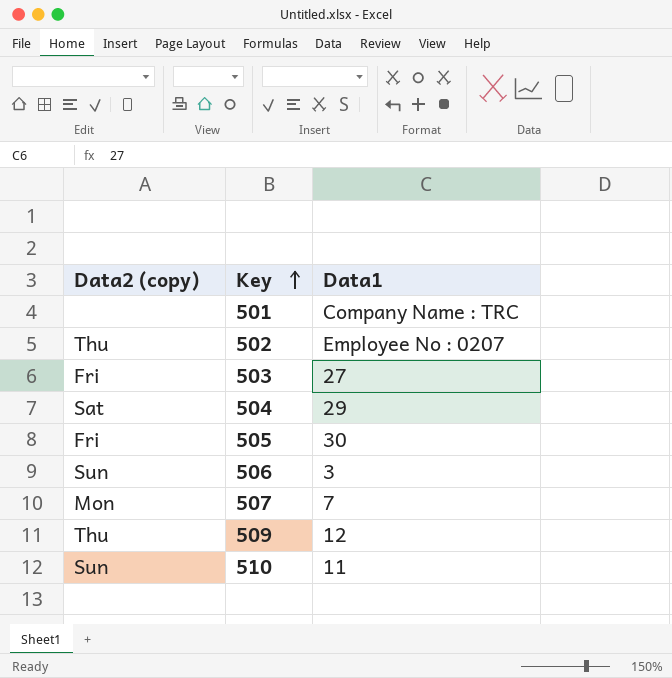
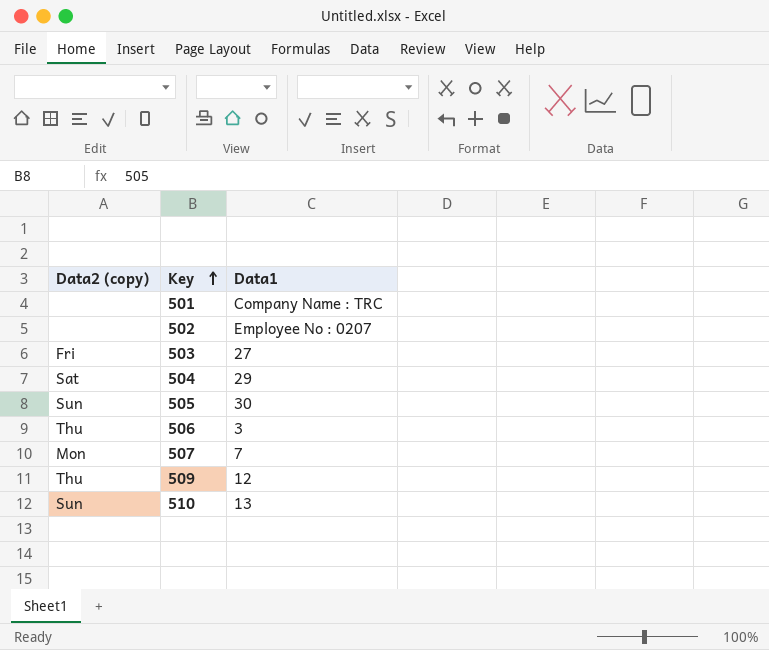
502 | Data2 (copy): Thu -> none
505 | Data2 (copy): Fri -> Sun
506 | Data2 (copy): Sun -> Thu
510 | Data1: 11 -> 13

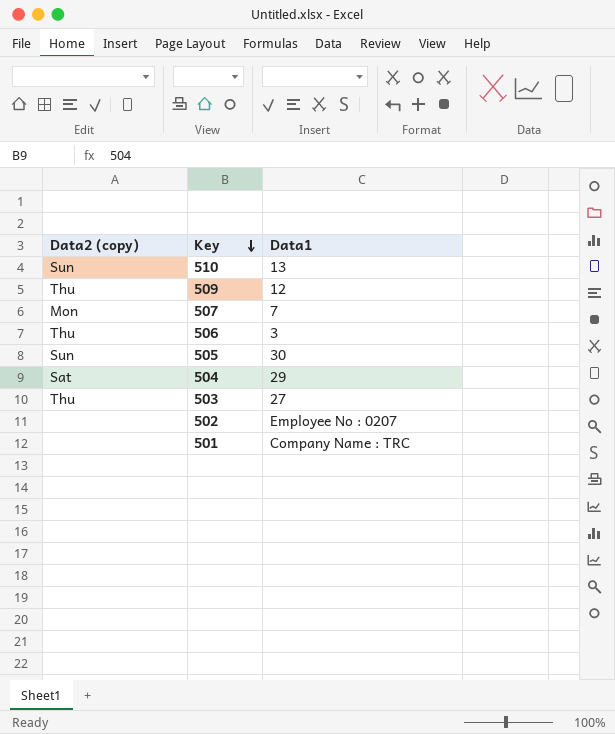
row order: Key ascending -> Key descending
503 | Data2 (copy): Fri -> Thu

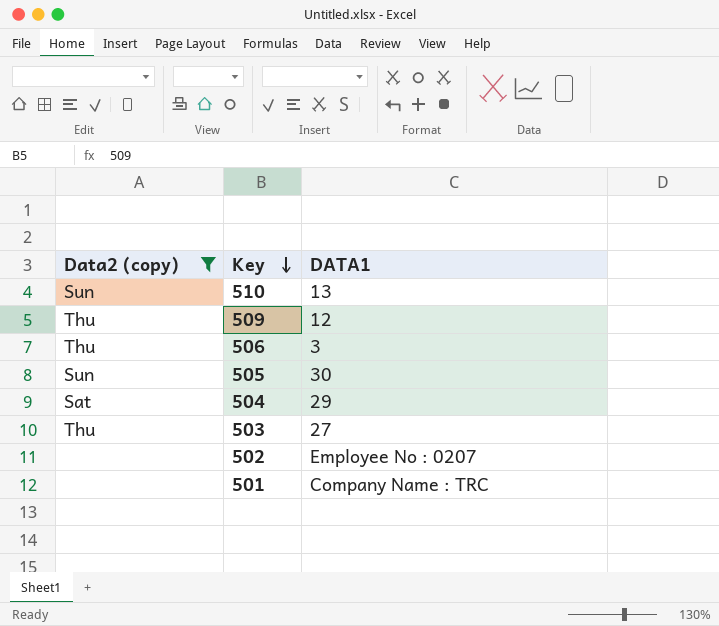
filter: none -> Data2 (copy) != Mon
column name: Data1 -> DATA1

